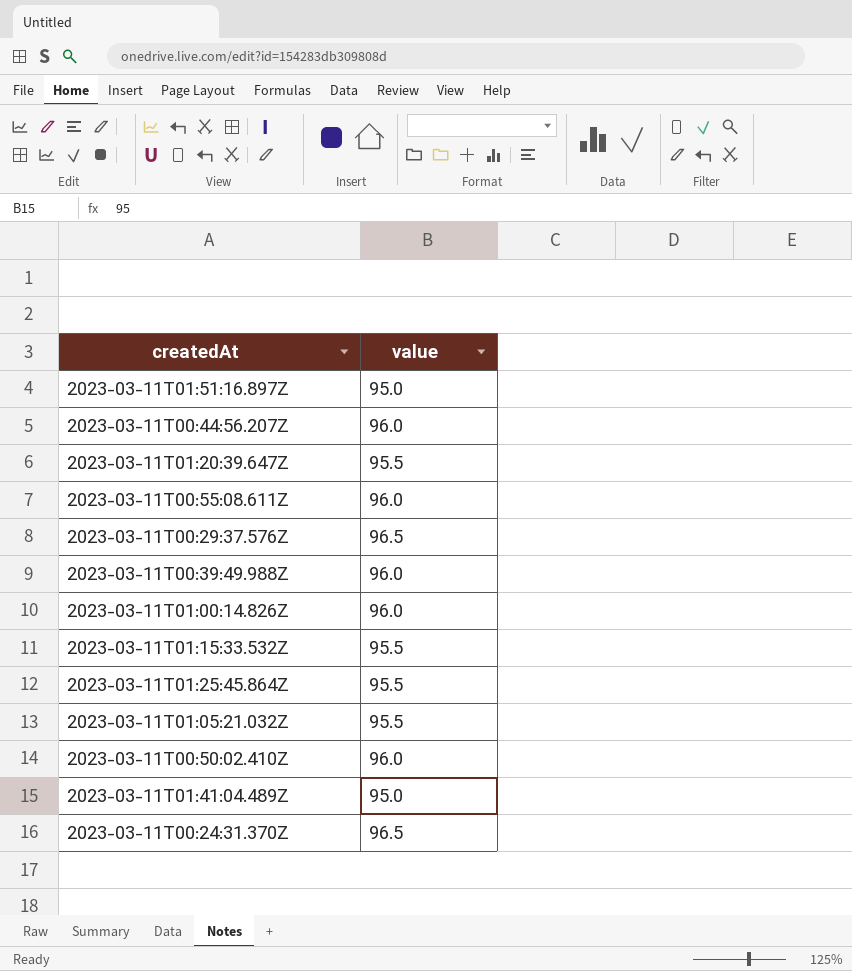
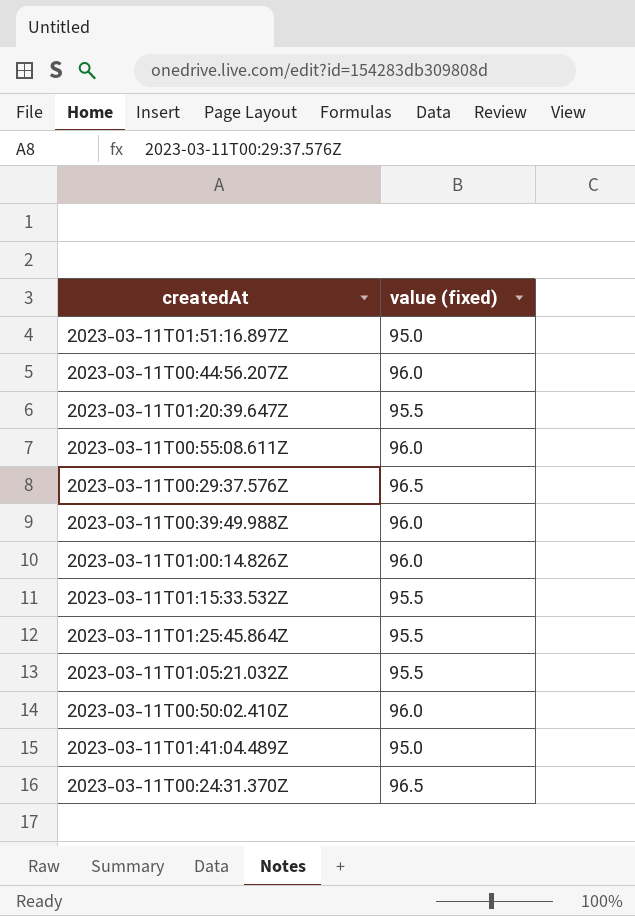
column name: value -> value (fixed)

